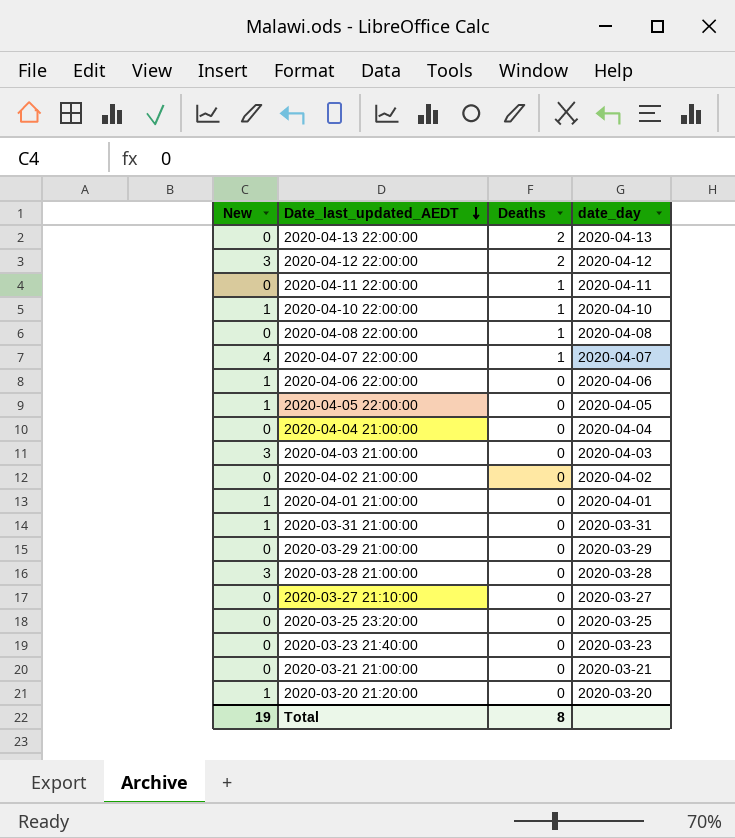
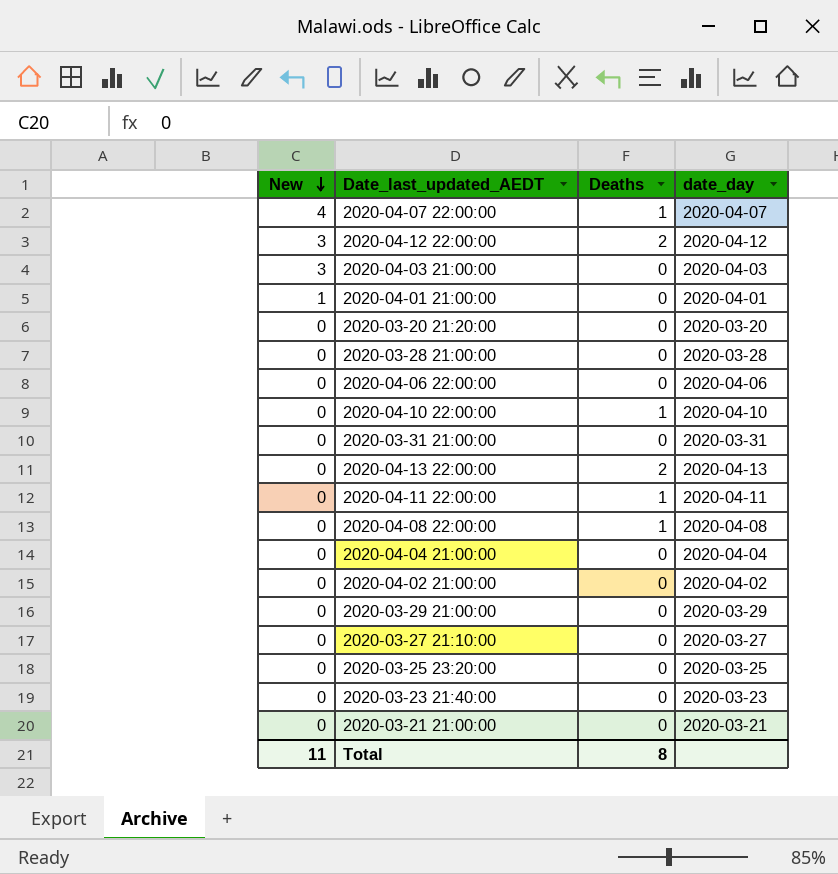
row order: Date_last_updated_AEDT descending -> New descending
row 2020-04-05 22:00:00: 1 | 0 | 2020-04-05 -> none
2020-03-20 21:20:00 | New: 1 -> 0
2020-03-28 21:00:00 | New: 3 -> 0
2020-04-06 22:00:00 | New: 1 -> 0
2020-04-10 22:00:00 | New: 1 -> 0
2020-03-31 21:00:00 | New: 1 -> 0
Total | New: 19 -> 11

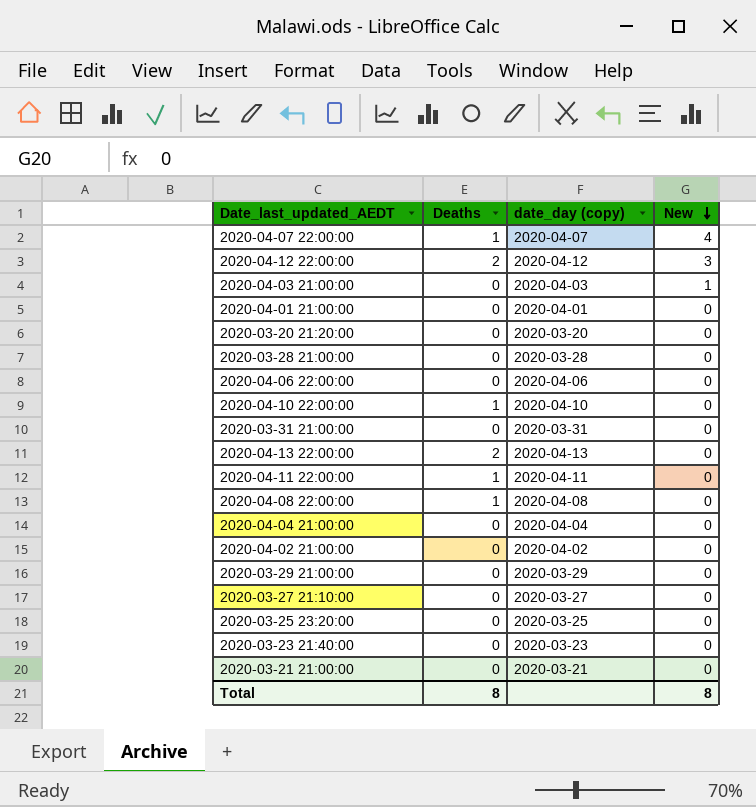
column name: date_day -> date_day (copy)
column New | position: 1 -> 4
2020-04-03 21:00:00 | New: 3 -> 1
2020-04-01 21:00:00 | New: 1 -> 0
Total | New: 11 -> 8

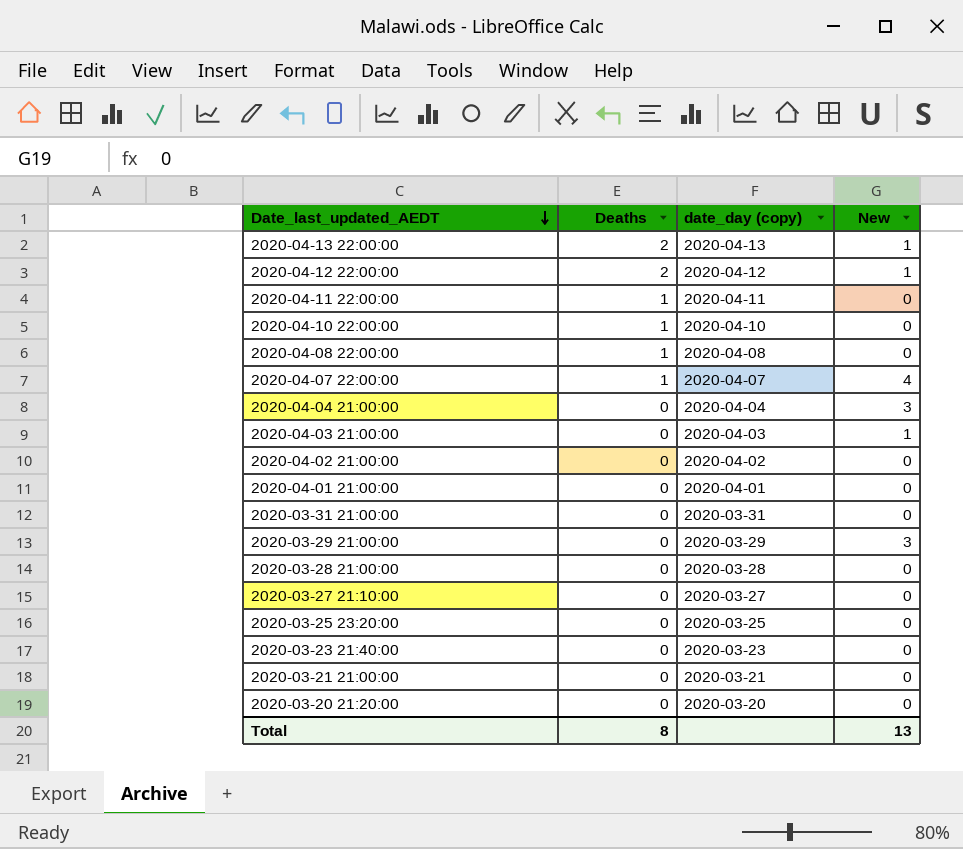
row order: New descending -> Date_last_updated_AEDT descending
row 2020-04-06 22:00:00: 0 | 2020-04-06 | 0 -> none
2020-04-13 22:00:00 | New: 0 -> 1
2020-04-12 22:00:00 | New: 3 -> 1
2020-04-04 21:00:00 | New: 0 -> 3
2020-03-29 21:00:00 | New: 0 -> 3
Total | New: 8 -> 13

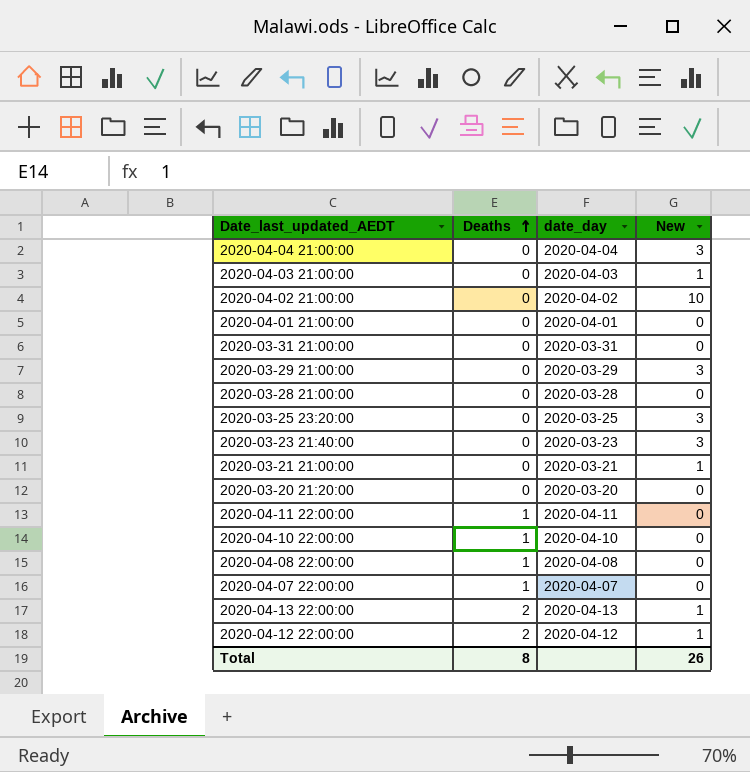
row order: Date_last_updated_AEDT descending -> Deaths ascending
column name: date_day (copy) -> date_day
row 2020-03-27 21:10:00: 0 | 2020-03-27 | 0 -> none
2020-04-02 21:00:00 | New: 0 -> 10
2020-03-25 23:20:00 | New: 0 -> 3
2020-03-23 21:40:00 | New: 0 -> 3
2020-03-21 21:00:00 | New: 0 -> 1
2020-04-07 22:00:00 | New: 4 -> 0
Total | New: 13 -> 26

